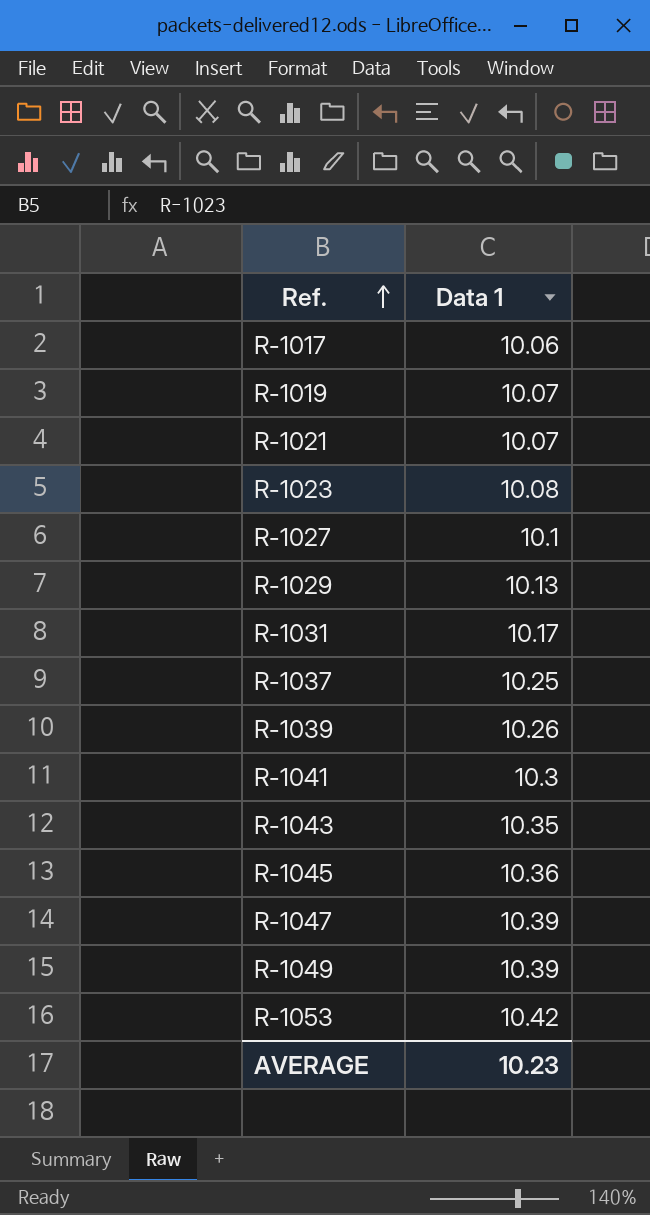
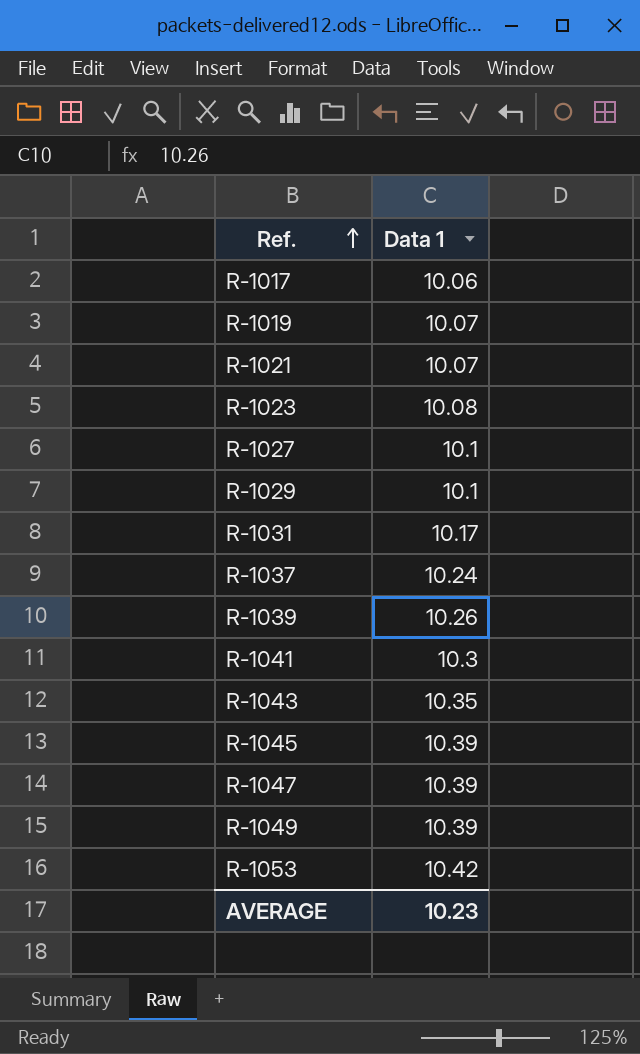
R-1029 | Data 1: 10.13 -> 10.1
R-1037 | Data 1: 10.25 -> 10.24
R-1045 | Data 1: 10.36 -> 10.39

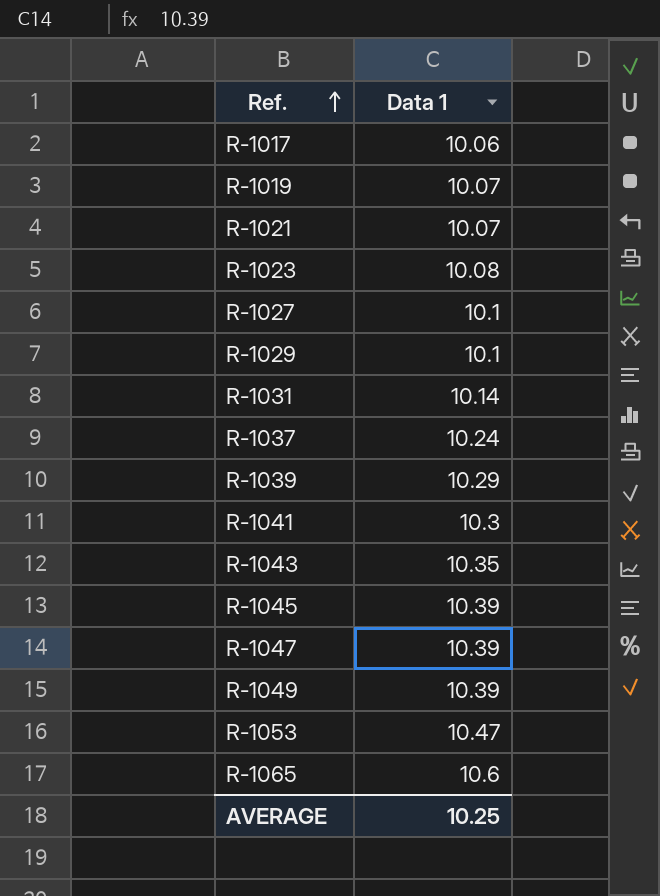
R-1031 | Data 1: 10.17 -> 10.14
R-1039 | Data 1: 10.26 -> 10.29
R-1053 | Data 1: 10.42 -> 10.47
row R-1065: none -> 10.6
AVERAGE | Data 1: 10.23 -> 10.25

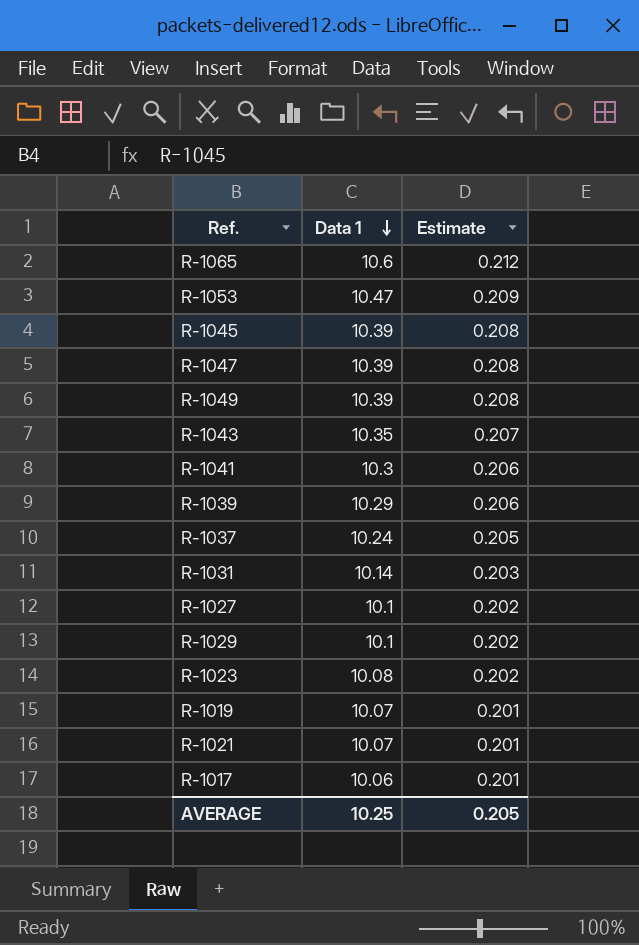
row order: Ref. ascending -> Data 1 descending
column Estimate | formula: none -> [Data 1] * 0.02

